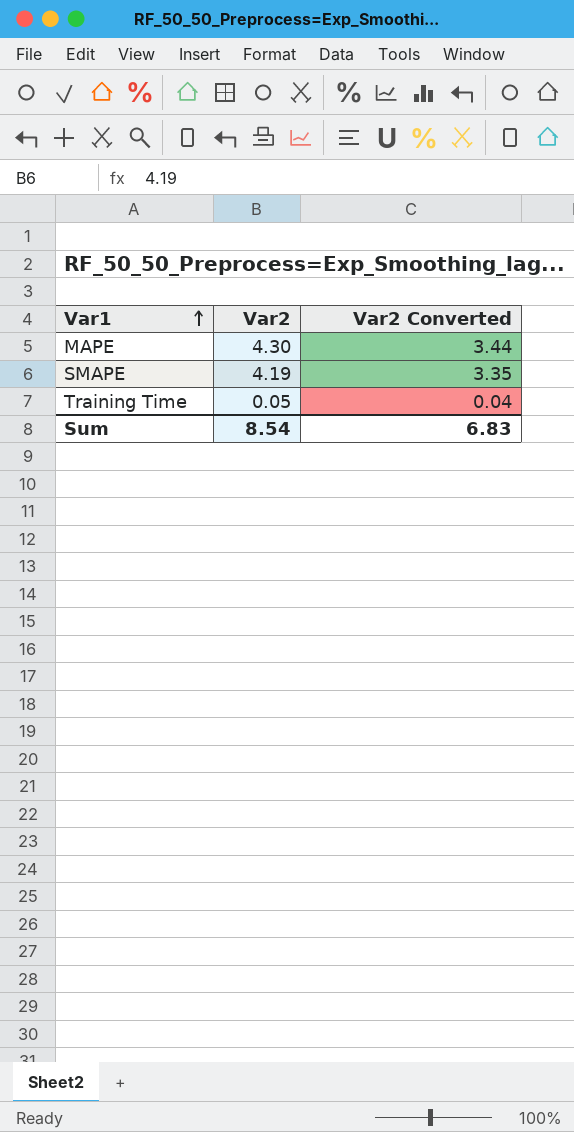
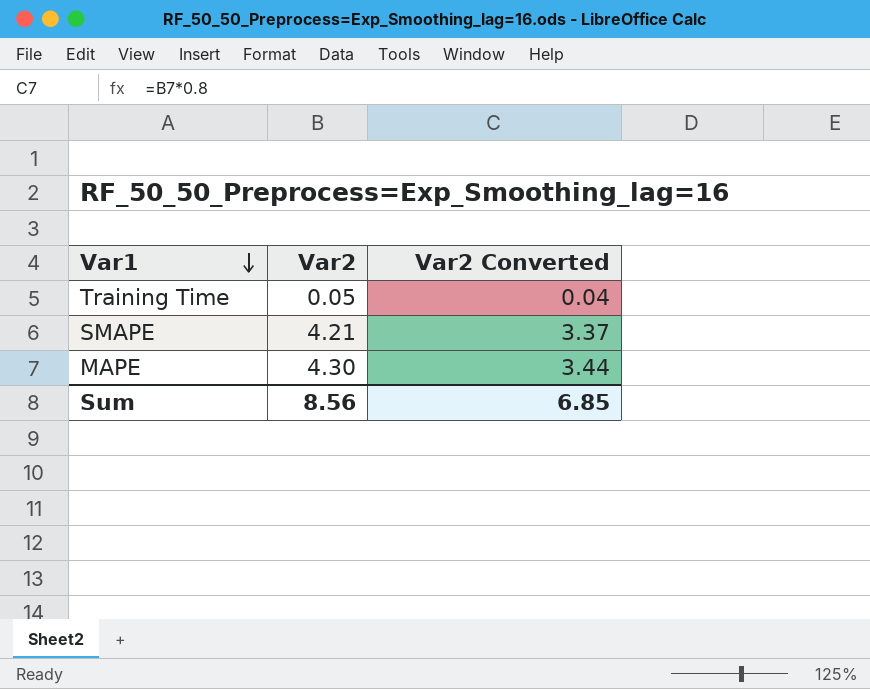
row order: Var1 ascending -> Var1 descending
SMAPE | Var2: 4.19 -> 4.21
SMAPE | Var2 Converted: 3.35 -> 3.37
Sum | Var2: 8.54 -> 8.56
Sum | Var2 Converted: 6.83 -> 6.85

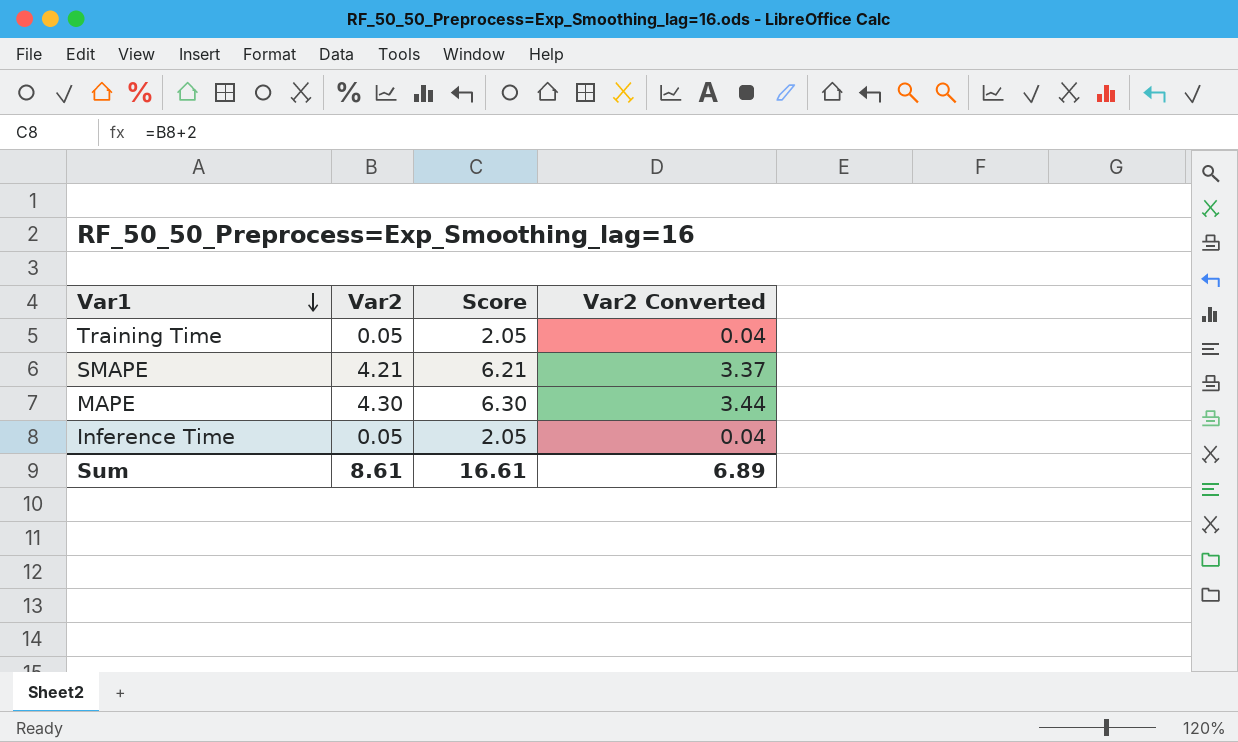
column Score | formula: none -> [Var2] + 2
row Inference Time: none -> 0.05 | 2.05 | 0.04
Sum | Var2: 8.56 -> 8.61
Sum | Var2 Converted: 6.85 -> 6.89

